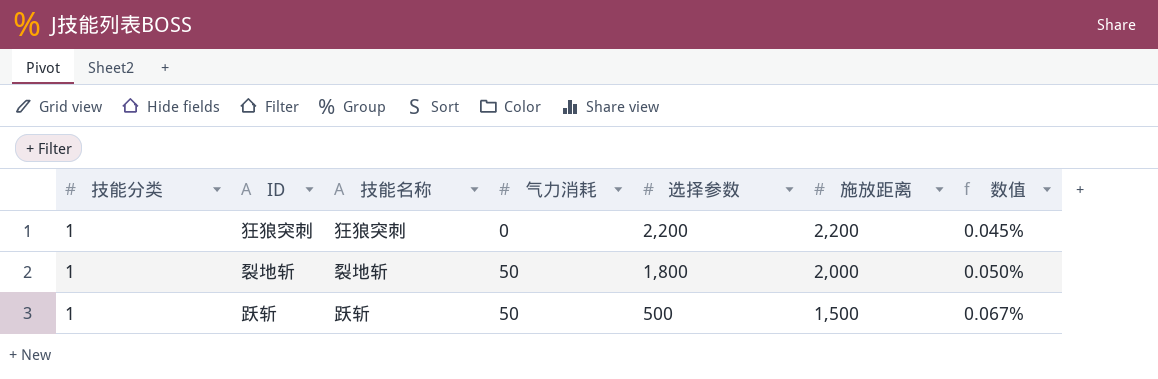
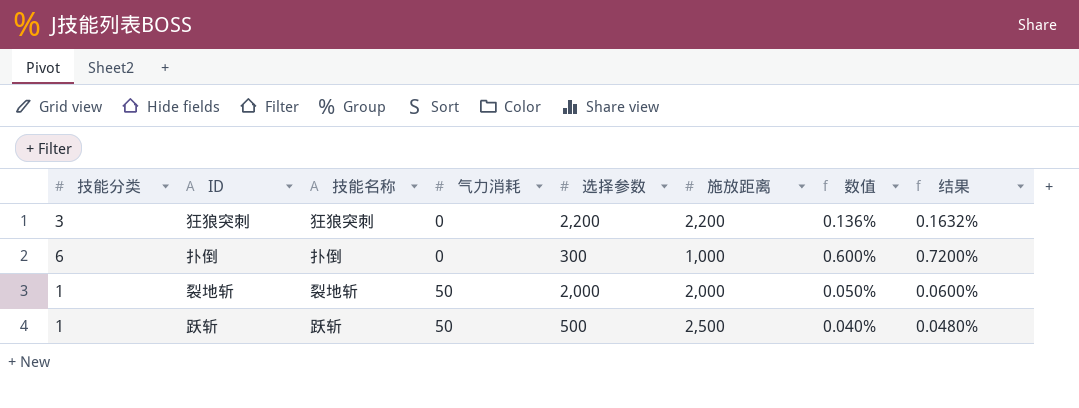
column 结果 | formula: none -> [数值] * 1.2
狂狼突刺 | 技能分类: 1 -> 3
狂狼突刺 | 数值: 0.045% -> 0.136%
row 扑倒: none -> 6 | 扑倒 | 0 | 300 | 1,000 | 0.600% | 0.7200%
裂地斩 | 选择参数: 1,800 -> 2,000
跃斩 | 施放距离: 1,500 -> 2,500
跃斩 | 数值: 0.067% -> 0.040%

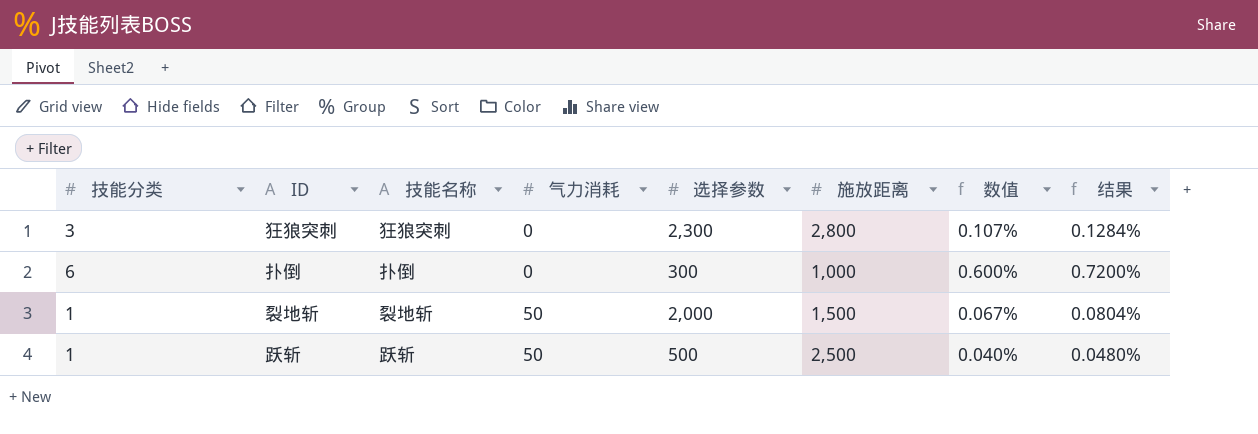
狂狼突刺 | 选择参数: 2,200 -> 2,300
狂狼突刺 | 施放距离: 2,200 -> 2,800
狂狼突刺 | 数值: 0.136% -> 0.107%
狂狼突刺 | 结果: 0.1632% -> 0.1284%
裂地斩 | 施放距离: 2,000 -> 1,500
裂地斩 | 数值: 0.050% -> 0.067%
裂地斩 | 结果: 0.0600% -> 0.0804%

